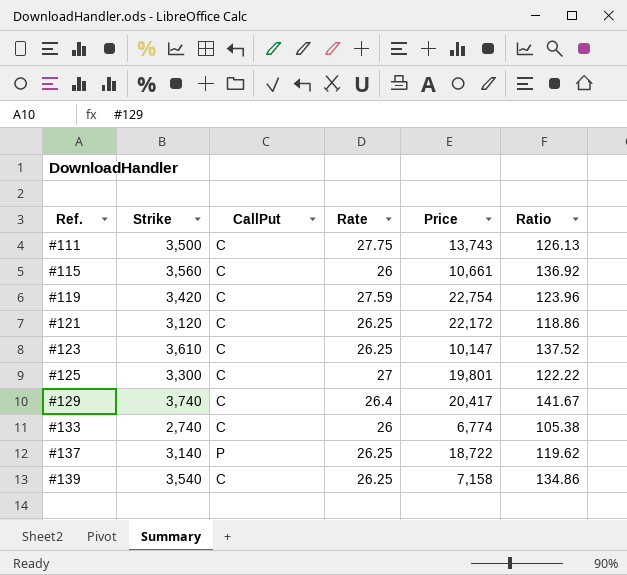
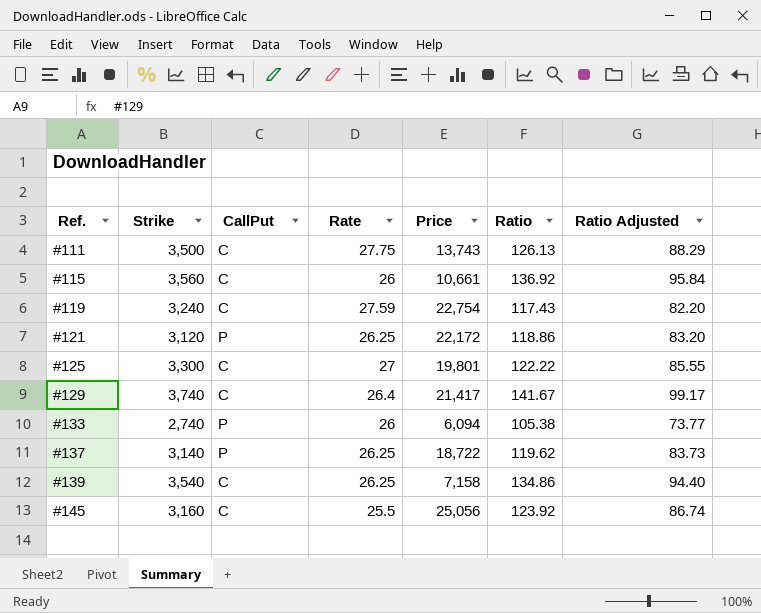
column Ratio Adjusted | formula: none -> [Ratio] * 0.7
row #123: 3,610 | C | 26.25 | 10,147 | 137.52 -> none
#119 | Strike: 3,420 -> 3,240
#119 | Ratio: 123.96 -> 117.43
#121 | CallPut: C -> P
#129 | Price: 20,417 -> 21,417
#133 | CallPut: C -> P
#133 | Price: 6,774 -> 6,094
row #145: none -> 3,160 | C | 25.5 | 25,056 | 123.92 | 86.74

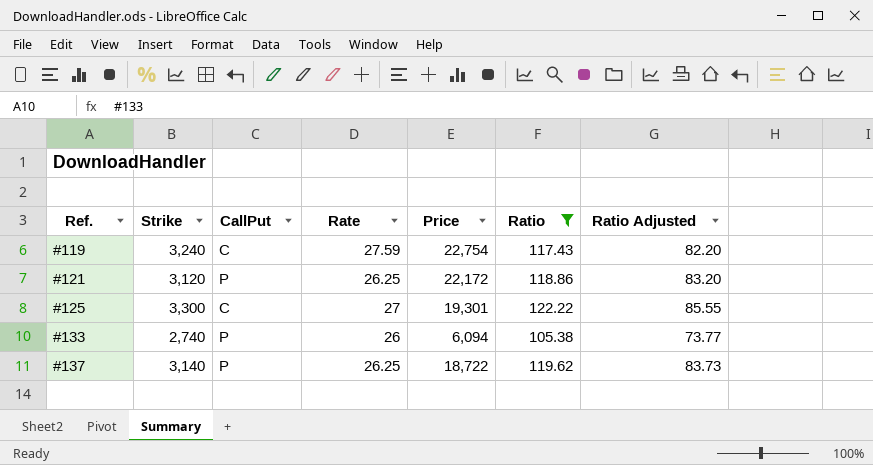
filter: none -> Ratio <= 122.22
#125 | Price: 19,801 -> 19,301

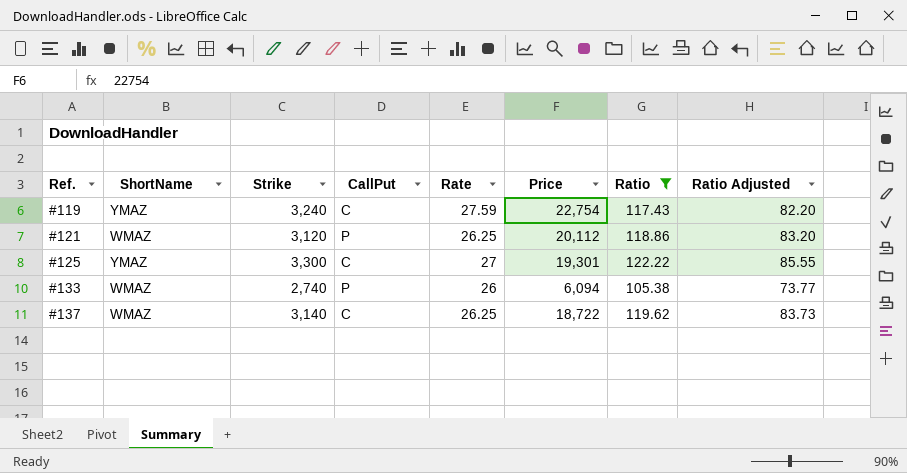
column ShortName | position: none -> 2
#121 | Price: 22,172 -> 20,112
#137 | CallPut: P -> C

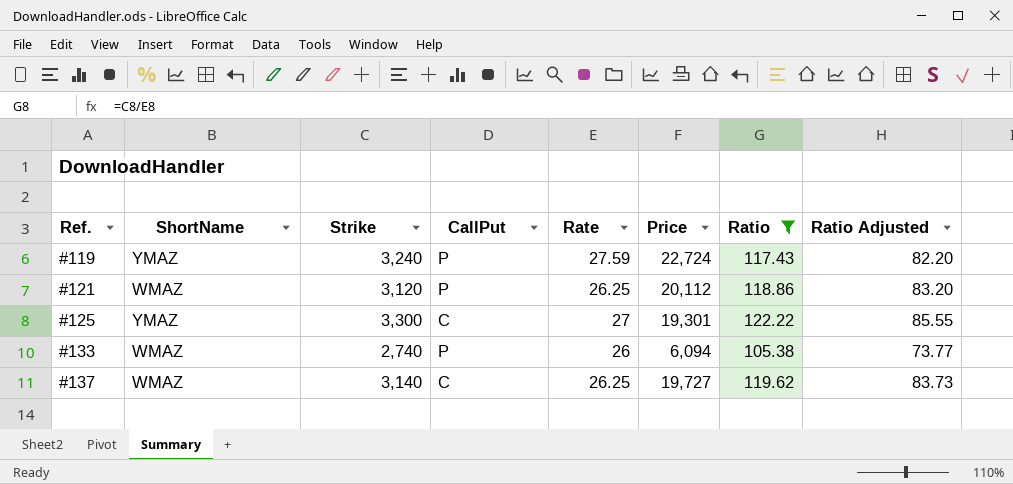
#119 | CallPut: C -> P
#119 | Price: 22,754 -> 22,724
#137 | Price: 18,722 -> 19,727

